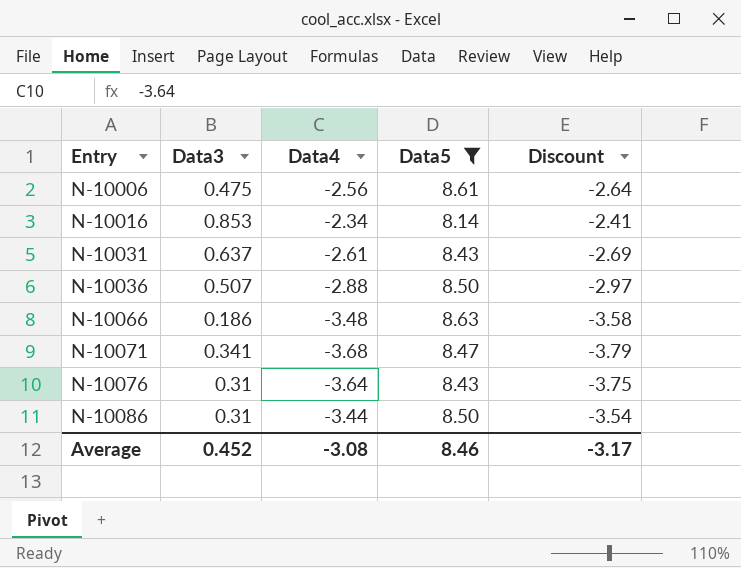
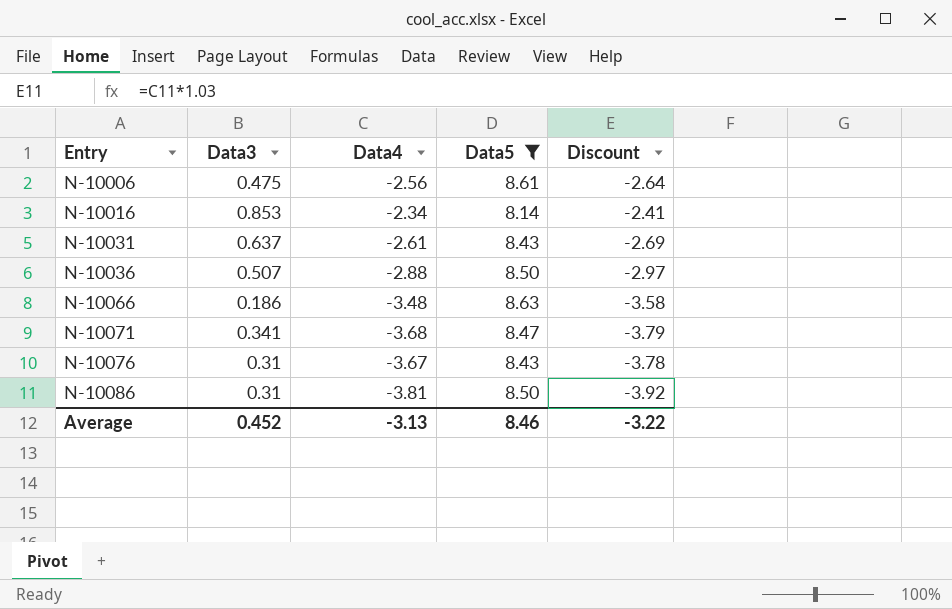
N-10076 | Data4: -3.64 -> -3.67
N-10076 | Discount: -3.75 -> -3.78
N-10086 | Data4: -3.44 -> -3.81
N-10086 | Discount: -3.54 -> -3.92
Average | Data4: -3.08 -> -3.13
Average | Discount: -3.17 -> -3.22

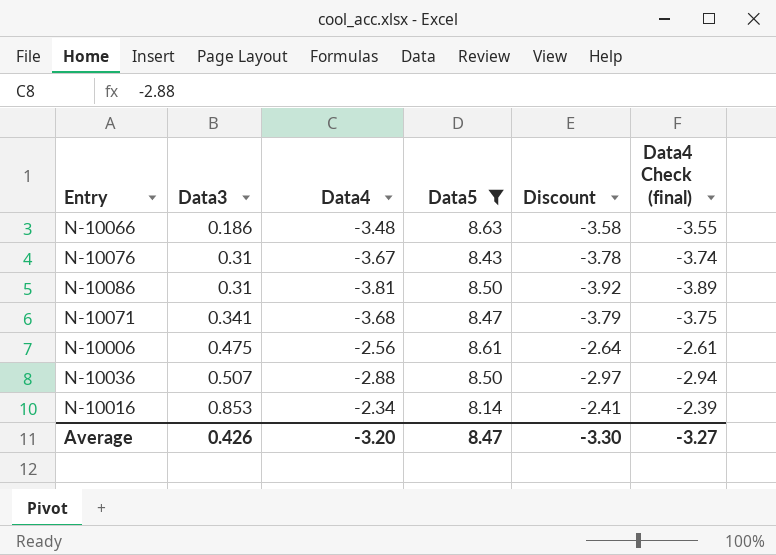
row order: Entry ascending -> Data3 ascending
column Data4 Check (final) | formula: none -> [Data4] * 1.02
row N-10031: 0.637 | -2.61 | 8.43 | -2.69 -> none
Average | Data3: 0.452 -> 0.426
Average | Data4: -3.13 -> -3.20
Average | Data5: 8.46 -> 8.47
Average | Discount: -3.22 -> -3.30

